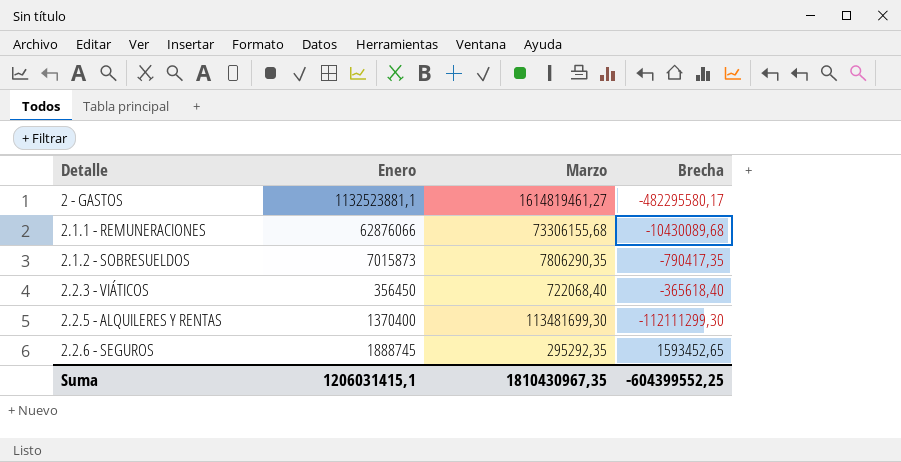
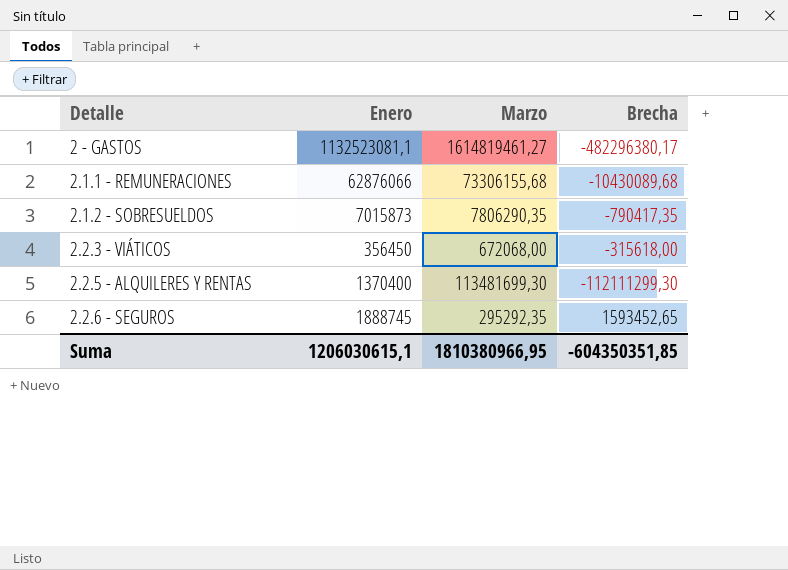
2 - GASTOS | Enero: 1132523881,1 -> 1132523081,1
2 - GASTOS | Brecha: -482295580,17 -> -482296380,17
2.2.3 - VIÁTICOS | Marzo: 722068,40 -> 672068,00
2.2.3 - VIÁTICOS | Brecha: -365618,40 -> -315618,00
Suma | Enero: 1206031415,1 -> 1206030615,1
Suma | Marzo: 1810430967,35 -> 1810380966,95
Suma | Brecha: -604399552,25 -> -604350351,85

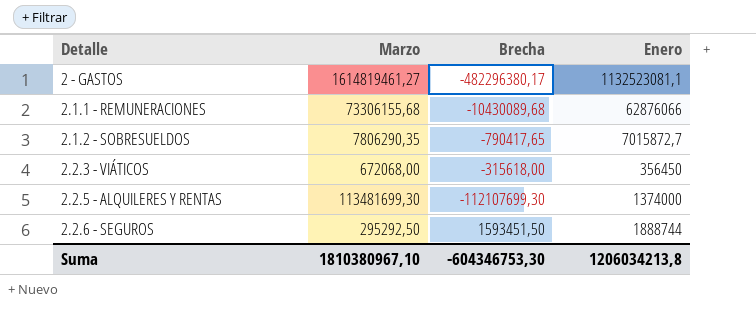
column Enero | position: 2 -> 4
2.1.2 - SOBRESUELDOS | Brecha: -790417,35 -> -790417,65
2.1.2 - SOBRESUELDOS | Enero: 7015873 -> 7015872,7
2.2.5 - ALQUILERES Y RENTAS | Brecha: -112111299,30 -> -112107699,30
2.2.5 - ALQUILERES Y RENTAS | Enero: 1370400 -> 1374000
2.2.6 - SEGUROS | Marzo: 295292,35 -> 295292,50
2.2.6 - SEGUROS | Brecha: 1593452,65 -> 1593451,50
2.2.6 - SEGUROS | Enero: 1888745 -> 1888744
Suma | Marzo: 1810380966,95 -> 1810380967,10
Suma | Brecha: -604350351,85 -> -604346753,30
Suma | Enero: 1206030615,1 -> 1206034213,8

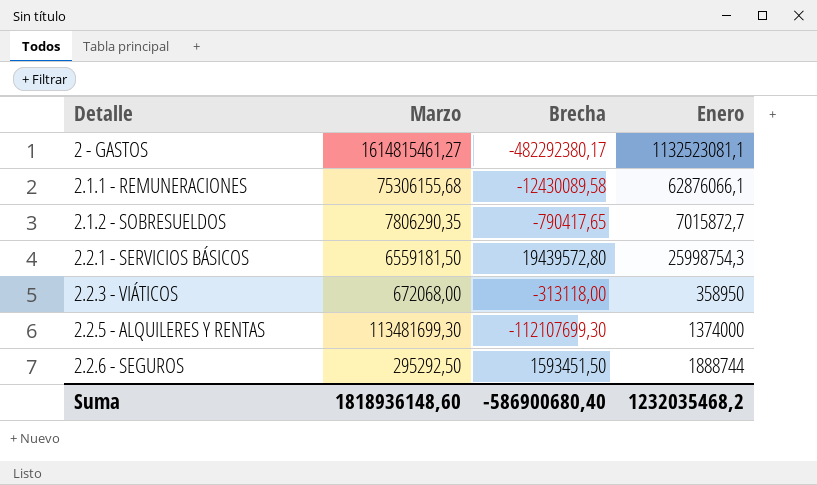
2 - GASTOS | Marzo: 1614819461,27 -> 1614815461,27
2 - GASTOS | Brecha: -482296380,17 -> -482292380,17
2.1.1 - REMUNERACIONES | Marzo: 73306155,68 -> 75306155,68
2.1.1 - REMUNERACIONES | Brecha: -10430089,68 -> -12430089,58
2.1.1 - REMUNERACIONES | Enero: 62876066 -> 62876066,1
row 2.2.1 - SERVICIOS BÁSICOS: none -> 6559181,50 | 19439572,80 | 25998754,3
2.2.3 - VIÁTICOS | Brecha: -315618,00 -> -313118,00
2.2.3 - VIÁTICOS | Enero: 356450 -> 358950
Suma | Marzo: 1810380967,10 -> 1818936148,60
Suma | Brecha: -604346753,30 -> -586900680,40
Suma | Enero: 1206034213,8 -> 1232035468,2

